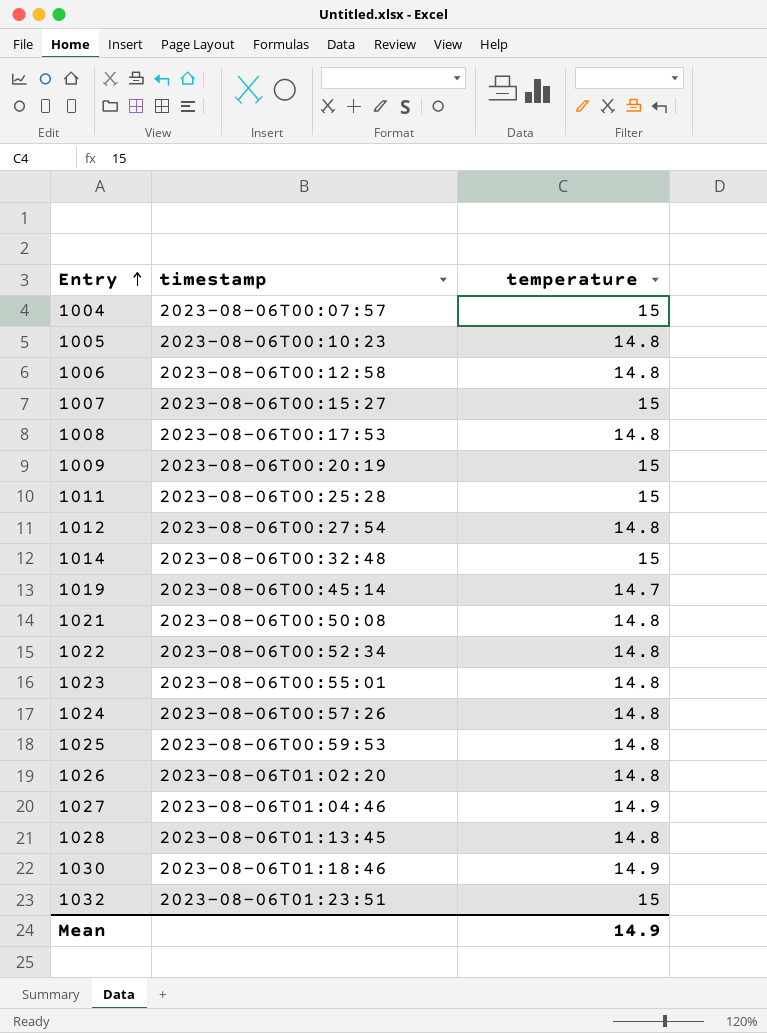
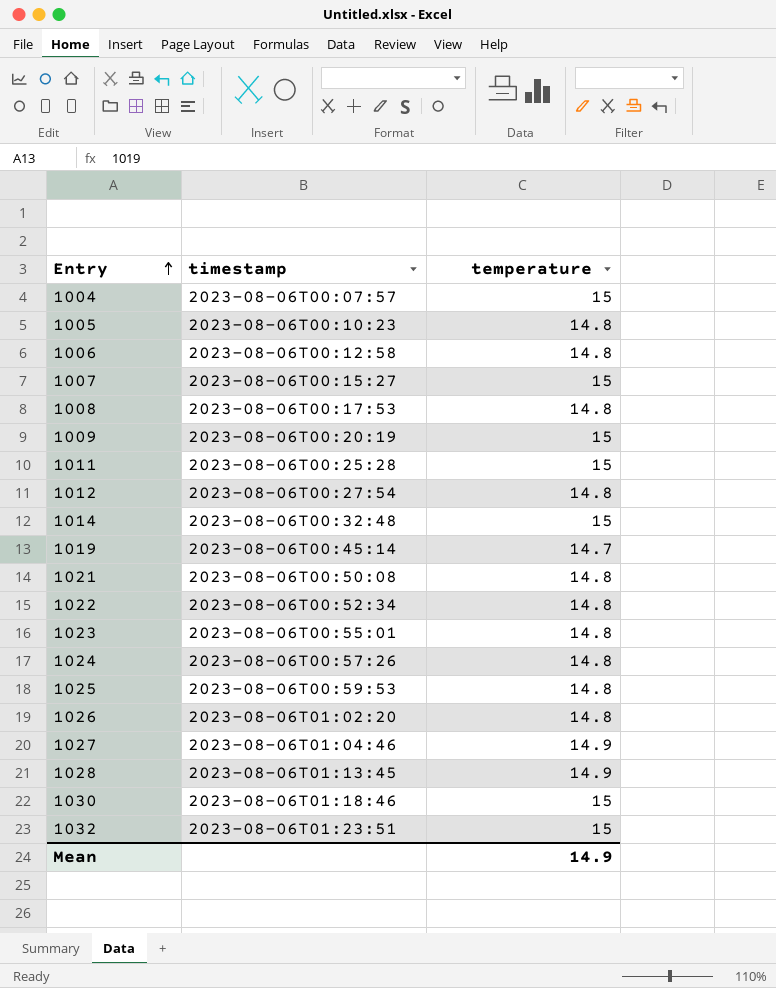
1028 | temperature: 14.8 -> 14.9
1030 | temperature: 14.9 -> 15

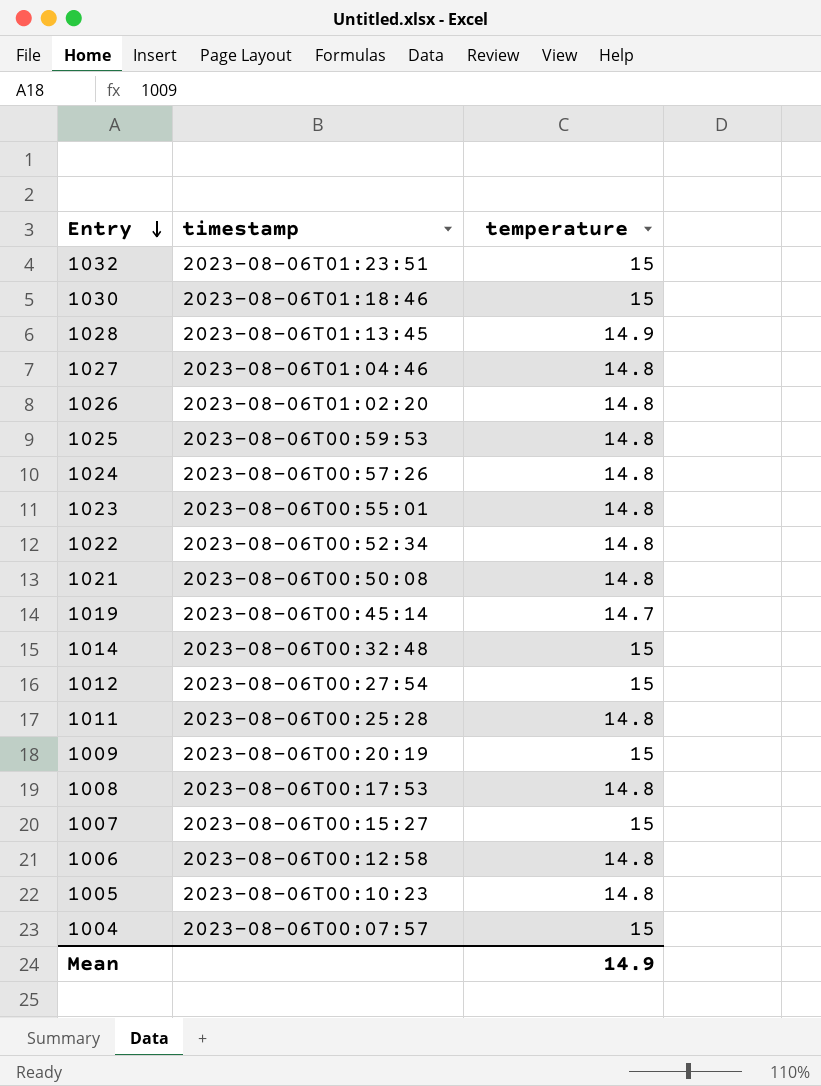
row order: Entry ascending -> Entry descending
1027 | temperature: 14.9 -> 14.8
1012 | temperature: 14.8 -> 15
1011 | temperature: 15 -> 14.8

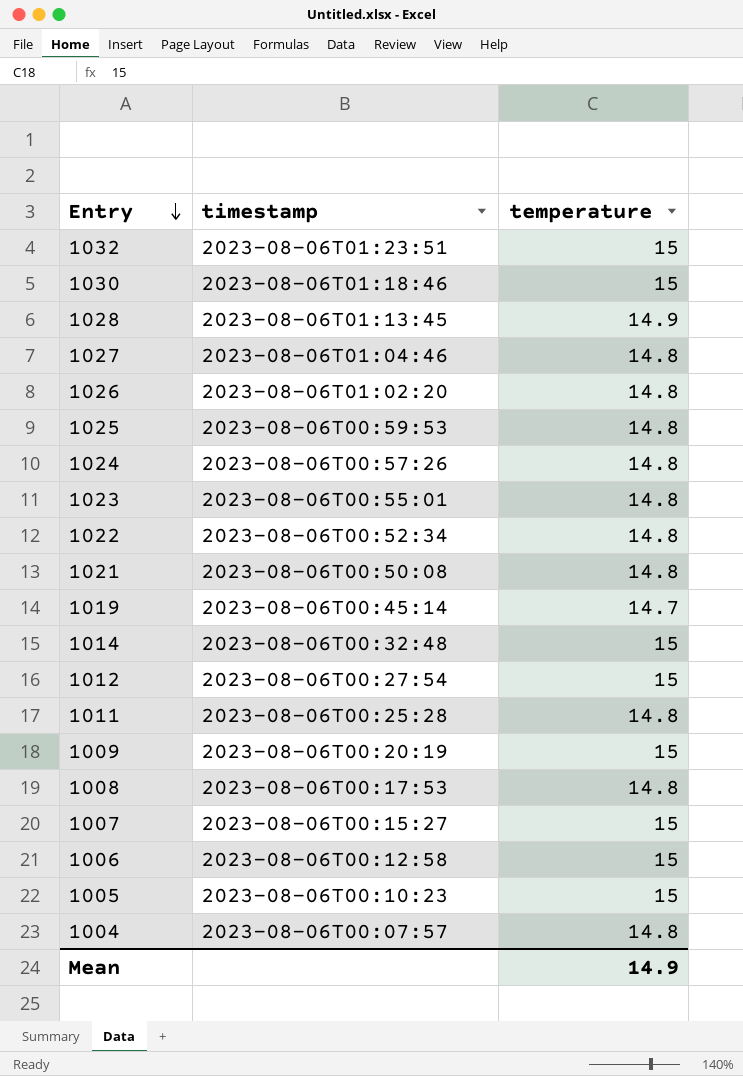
1006 | temperature: 14.8 -> 15
1005 | temperature: 14.8 -> 15
1004 | temperature: 15 -> 14.8

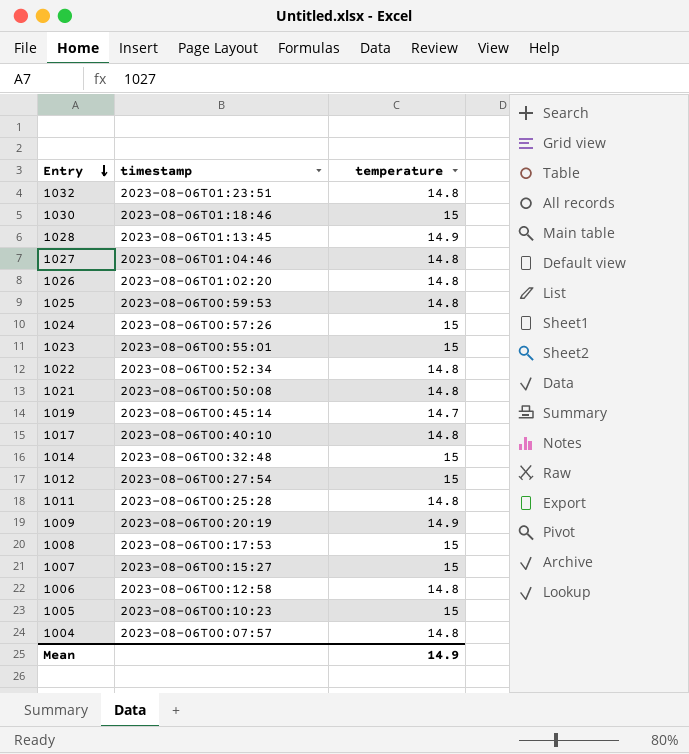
1032 | temperature: 15 -> 14.8
1024 | temperature: 14.8 -> 15
1023 | temperature: 14.8 -> 15
row 1017: none -> 2023-08-06T00:40:10 | 14.8
1009 | temperature: 15 -> 14.9
1008 | temperature: 14.8 -> 15
1006 | temperature: 15 -> 14.8

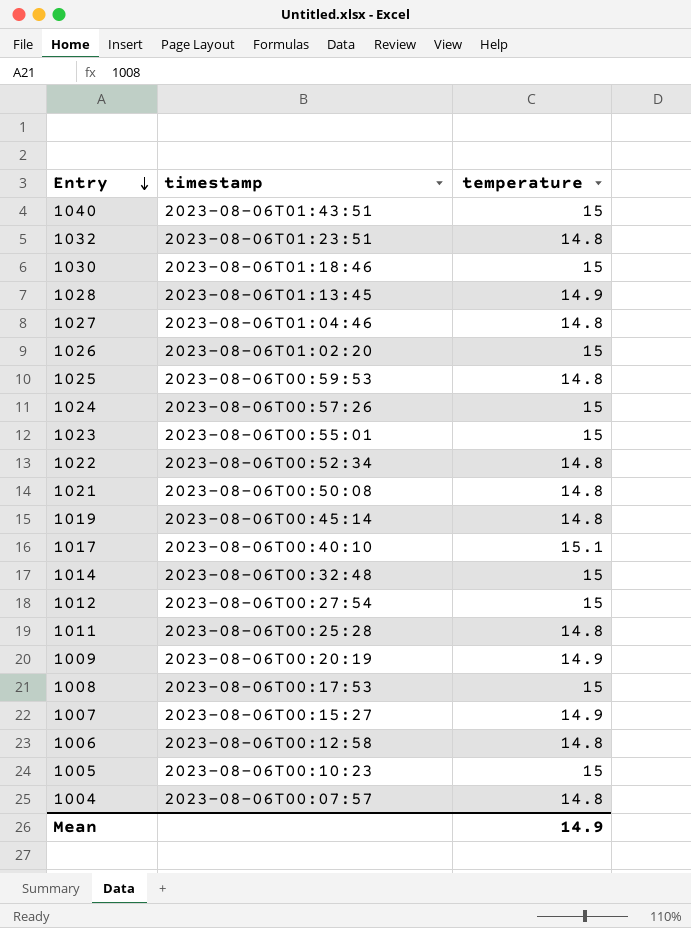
row 1040: none -> 2023-08-06T01:43:51 | 15
1026 | temperature: 14.8 -> 15
1019 | temperature: 14.7 -> 14.8
1017 | temperature: 14.8 -> 15.1
1007 | temperature: 15 -> 14.9

